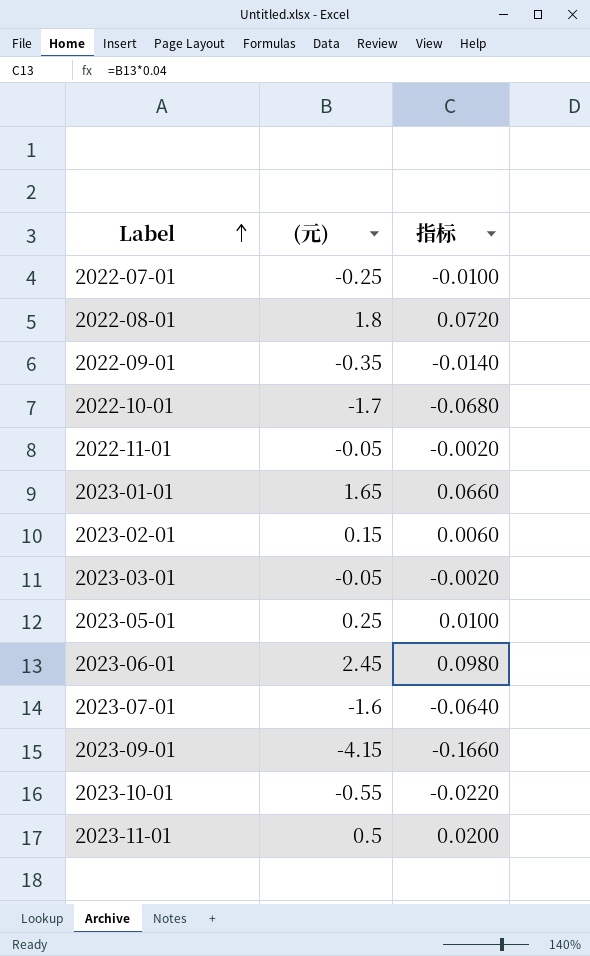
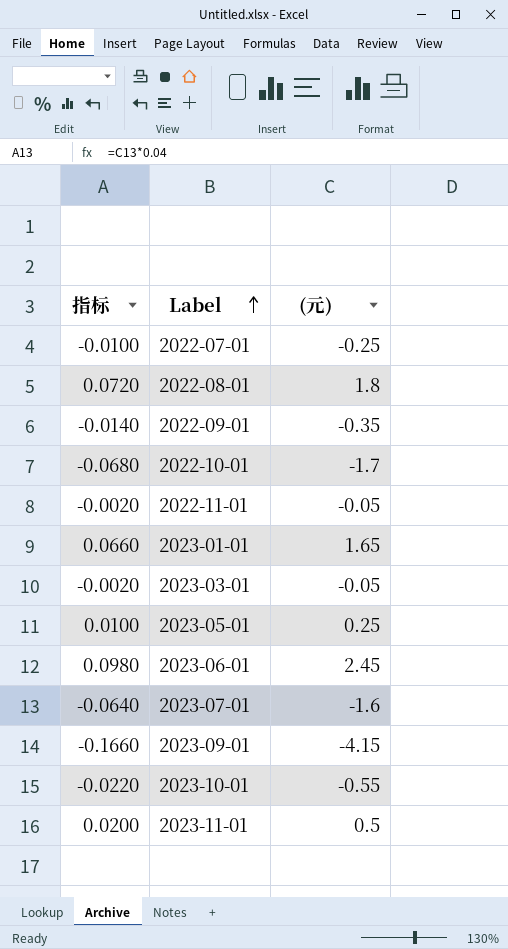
column 指标 | position: 3 -> 1
row 2023-02-01: 0.15 | 0.0060 -> none

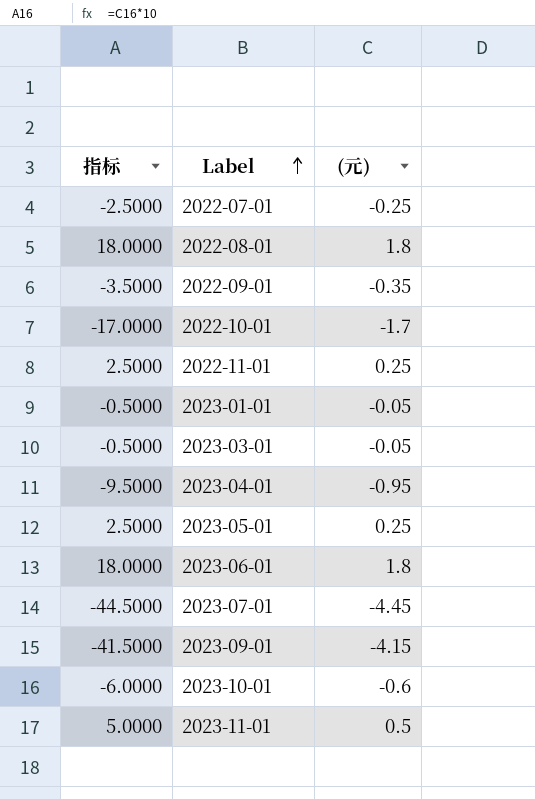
column 指标 | formula: [(元)] * 0.04 -> [(元)] * 10
2022-11-01 | (元): -0.05 -> 0.25
2023-01-01 | (元): 1.65 -> -0.05
row 2023-04-01: none -> -9.5000 | -0.95
2023-06-01 | (元): 2.45 -> 1.8
2023-07-01 | (元): -1.6 -> -4.45
2023-10-01 | (元): -0.55 -> -0.6

